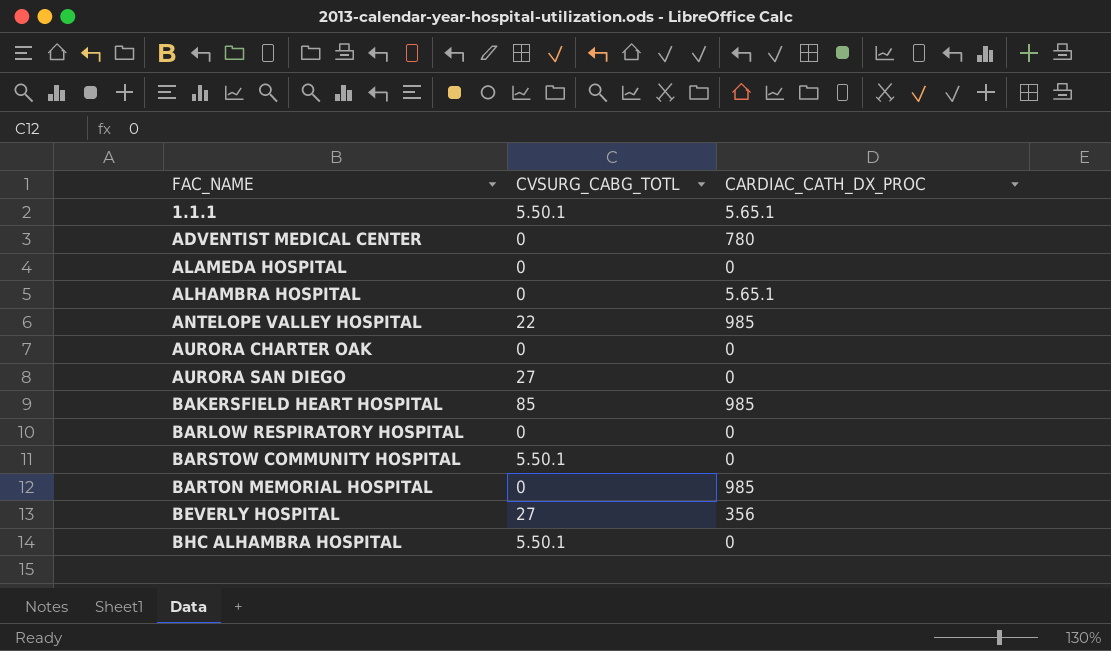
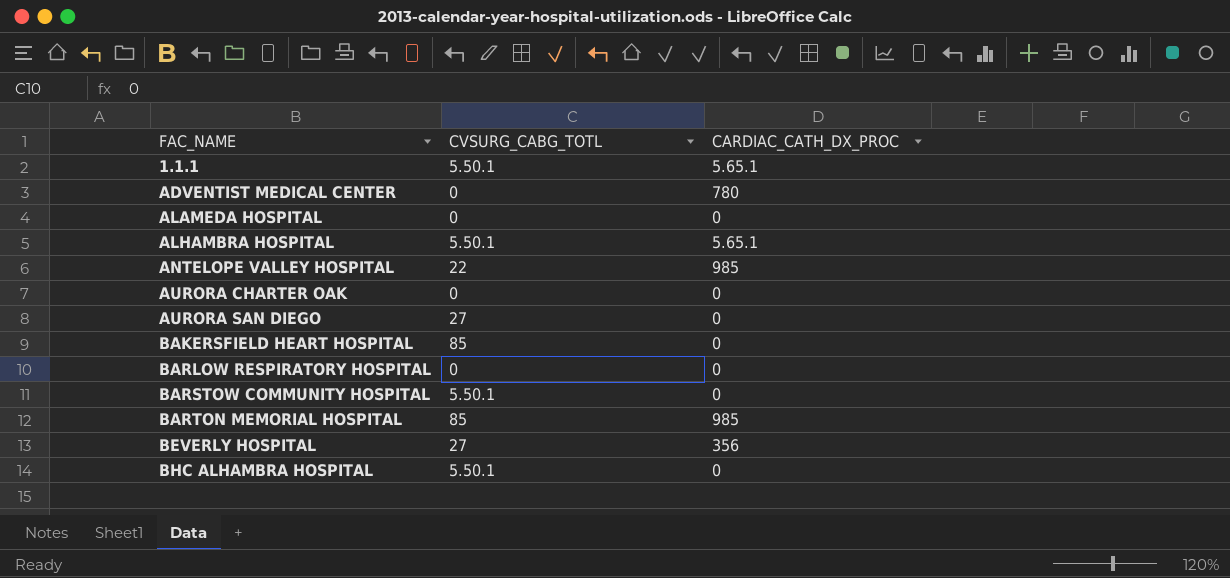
ALHAMBRA HOSPITAL | CVSURG_CABG_TOTL: 0 -> 5.50.1
BAKERSFIELD HEART HOSPITAL | CARDIAC_CATH_DX_PROC: 985 -> 0
BARTON MEMORIAL HOSPITAL | CVSURG_CABG_TOTL: 0 -> 85

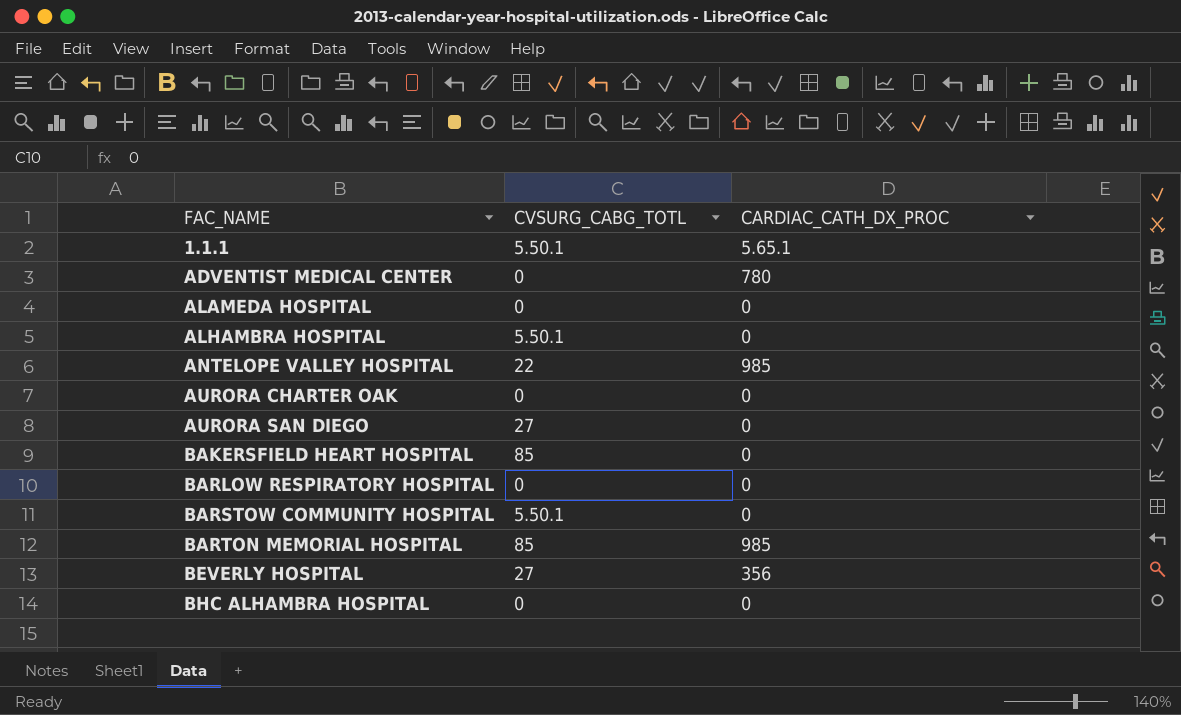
ALHAMBRA HOSPITAL | CARDIAC_CATH_DX_PROC: 5.65.1 -> 0
BHC ALHAMBRA HOSPITAL | CVSURG_CABG_TOTL: 5.50.1 -> 0

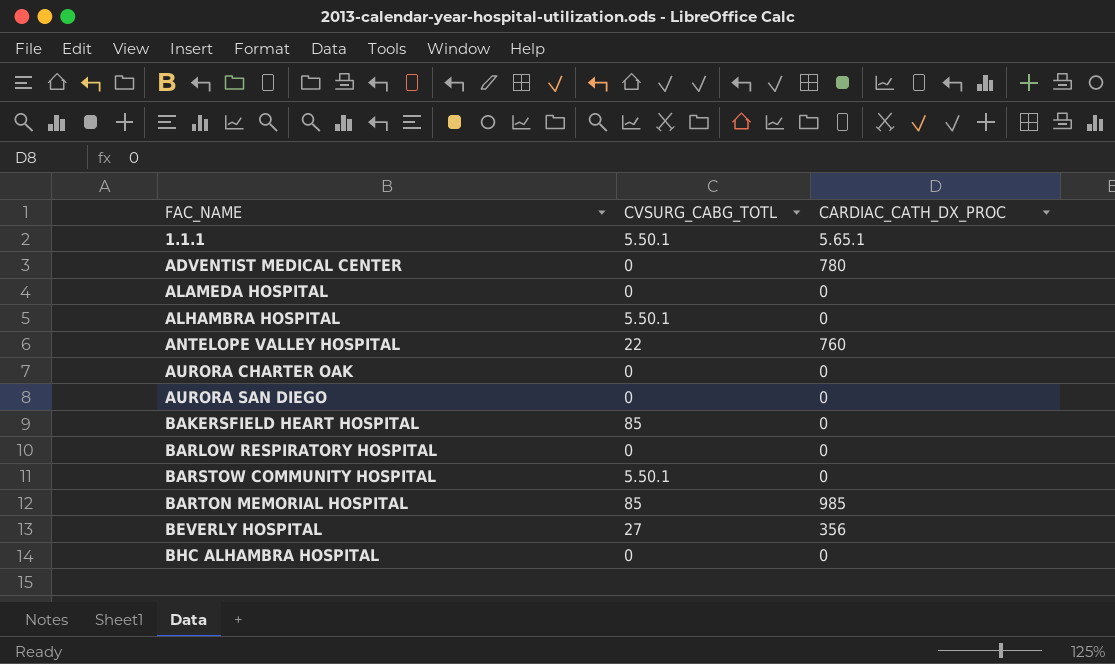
ANTELOPE VALLEY HOSPITAL | CARDIAC_CATH_DX_PROC: 985 -> 760
AURORA SAN DIEGO | CVSURG_CABG_TOTL: 27 -> 0

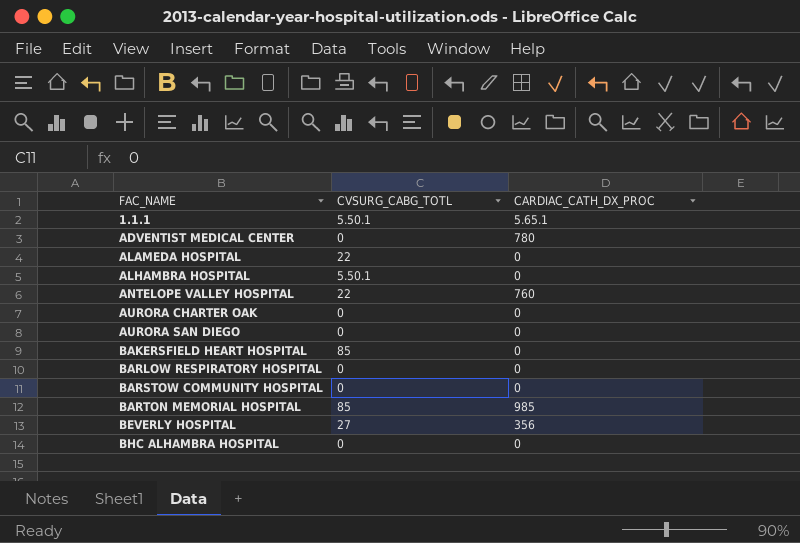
ALAMEDA HOSPITAL | CVSURG_CABG_TOTL: 0 -> 22
BARSTOW COMMUNITY HOSPITAL | CVSURG_CABG_TOTL: 5.50.1 -> 0

